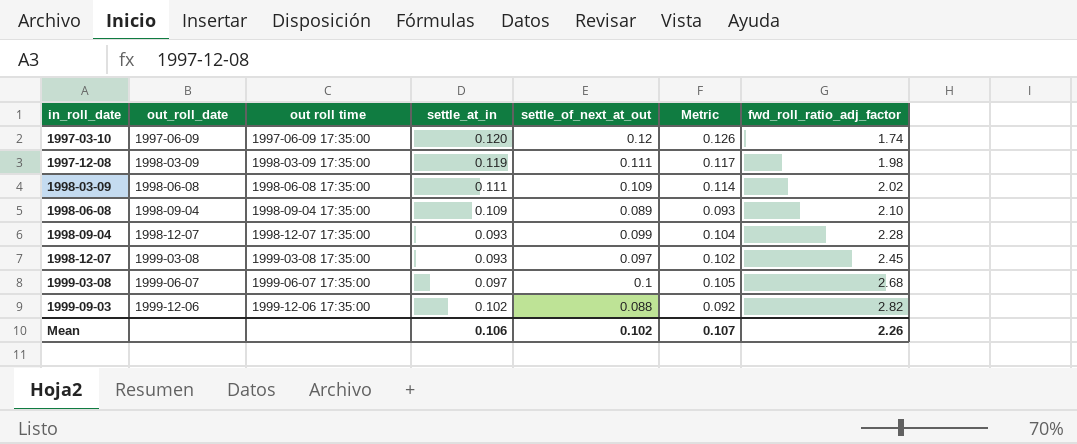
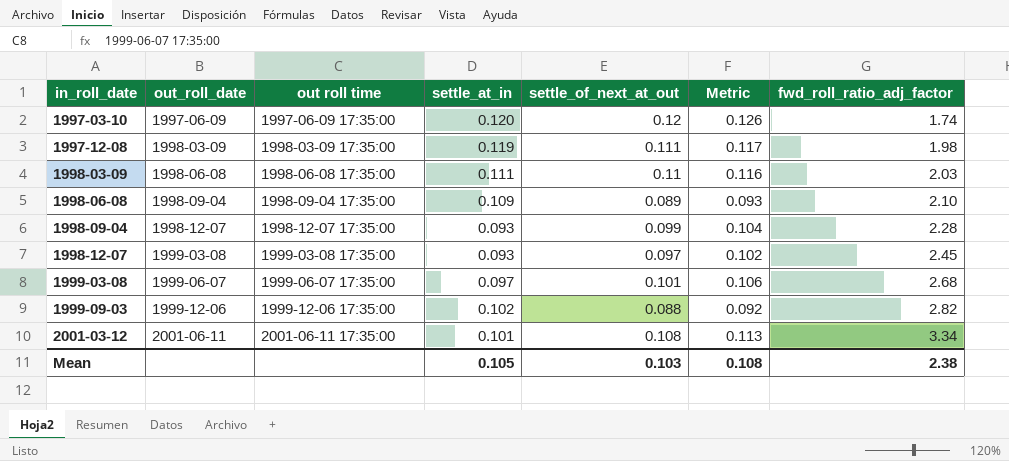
1998-03-09 | settle_of_next_at_out: 0.109 -> 0.11
1998-03-09 | Metric: 0.114 -> 0.116
1998-03-09 | fwd_roll_ratio_adj_factor: 2.02 -> 2.03
1999-03-08 | settle_of_next_at_out: 0.1 -> 0.101
1999-03-08 | Metric: 0.105 -> 0.106
row 2001-03-12: none -> 2001-06-11 | 2001-06-11 17:35:00 | 0.101 | 0.108 | 0.113 | 3.34
Mean | settle_at_in: 0.106 -> 0.105
Mean | settle_of_next_at_out: 0.102 -> 0.103
Mean | Metric: 0.107 -> 0.108
Mean | fwd_roll_ratio_adj_factor: 2.26 -> 2.38

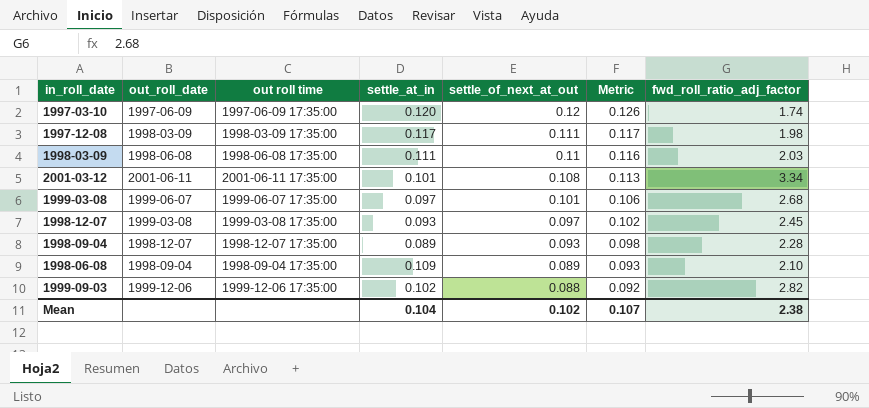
row order: in_roll_date ascending -> settle_of_next_at_out descending
1997-12-08 | settle_at_in: 0.119 -> 0.117
1998-09-04 | settle_at_in: 0.093 -> 0.089
1998-09-04 | settle_of_next_at_out: 0.099 -> 0.093
1998-09-04 | Metric: 0.104 -> 0.098
Mean | settle_at_in: 0.105 -> 0.104
Mean | settle_of_next_at_out: 0.103 -> 0.102
Mean | Metric: 0.108 -> 0.107

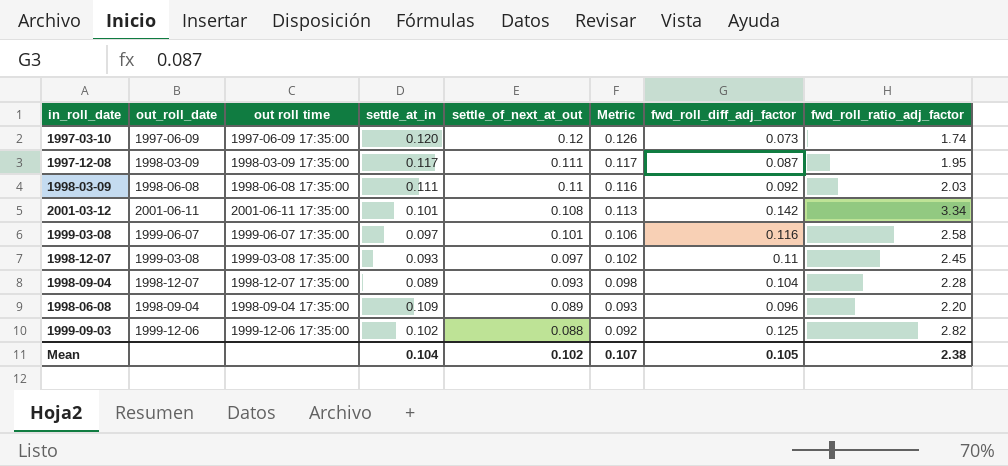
column fwd_roll_diff_adj_factor | position: none -> 7
1997-12-08 | fwd_roll_ratio_adj_factor: 1.98 -> 1.95
1999-03-08 | fwd_roll_ratio_adj_factor: 2.68 -> 2.58
1998-06-08 | fwd_roll_ratio_adj_factor: 2.10 -> 2.20

